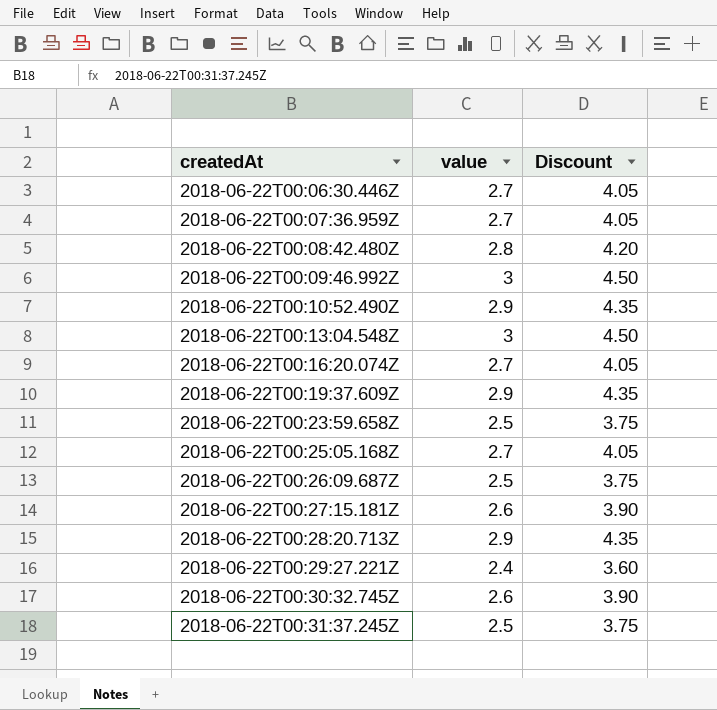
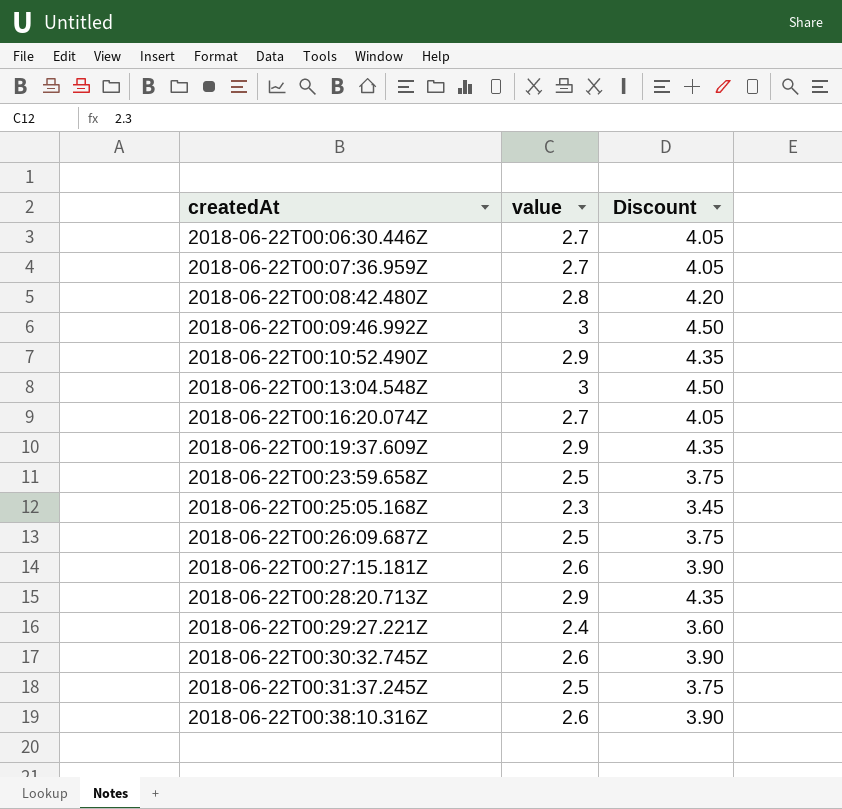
2018-06-22T00:25:05.168Z | value: 2.7 -> 2.3
2018-06-22T00:25:05.168Z | Discount: 4.05 -> 3.45
row 2018-06-22T00:38:10.316Z: none -> 2.6 | 3.90

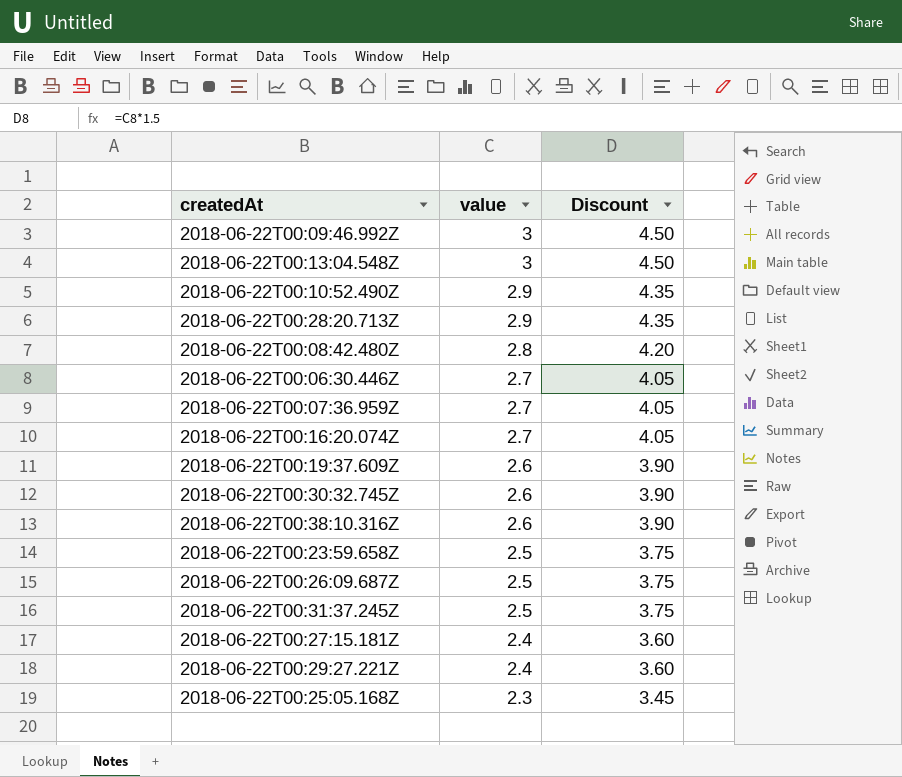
row order: createdAt ascending -> value descending
2018-06-22T00:19:37.609Z | value: 2.9 -> 2.6
2018-06-22T00:19:37.609Z | Discount: 4.35 -> 3.90
2018-06-22T00:27:15.181Z | value: 2.6 -> 2.4
2018-06-22T00:27:15.181Z | Discount: 3.90 -> 3.60

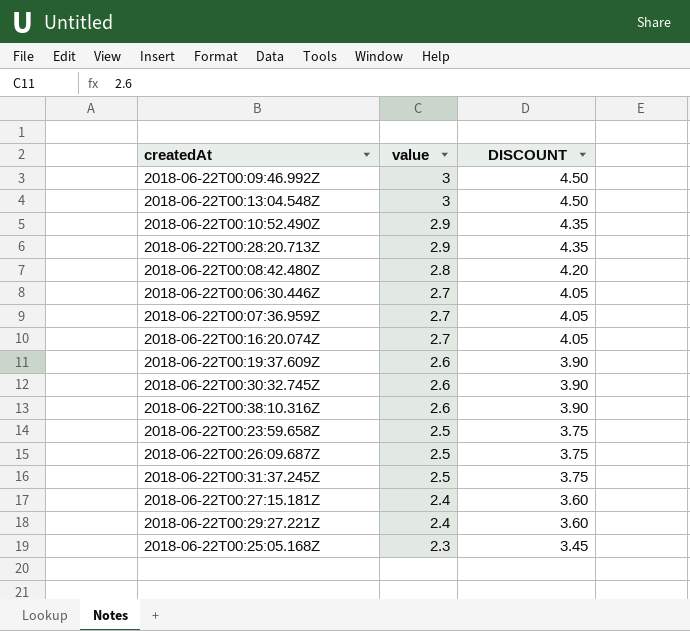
column name: Discount -> DISCOUNT

